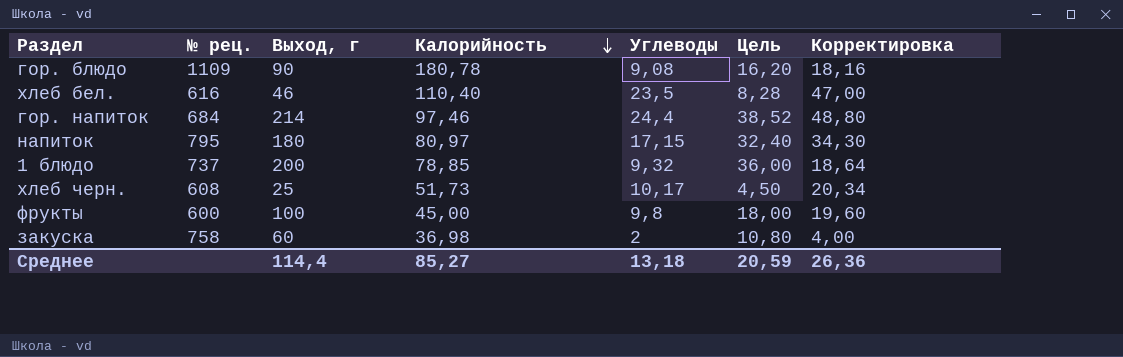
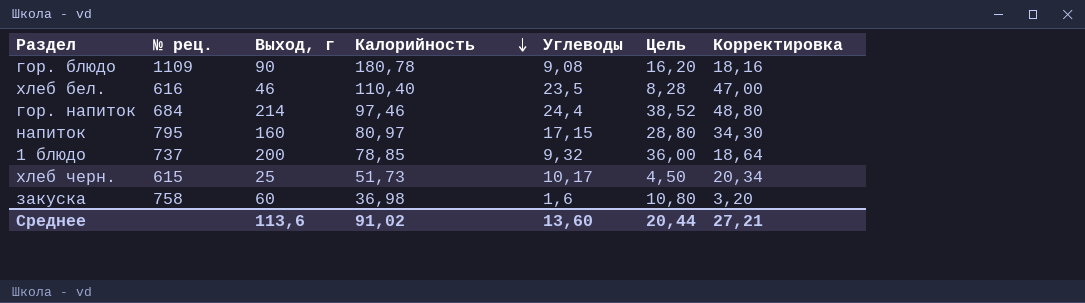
row фрукты: 600 | 100 | 45,00 | 9,8 | 18,00 | 19,60 -> none
напиток | Выход, г: 180 -> 160
напиток | Цель: 32,40 -> 28,80
хлеб черн. | № рец.: 608 -> 615
закуска | Углеводы: 2 -> 1,6
закуска | Корректировка: 4,00 -> 3,20
Среднее | Выход, г: 114,4 -> 113,6
Среднее | Калорийность: 85,27 -> 91,02
Среднее | Углеводы: 13,18 -> 13,60
Среднее | Цель: 20,59 -> 20,44
Среднее | Корректировка: 26,36 -> 27,21

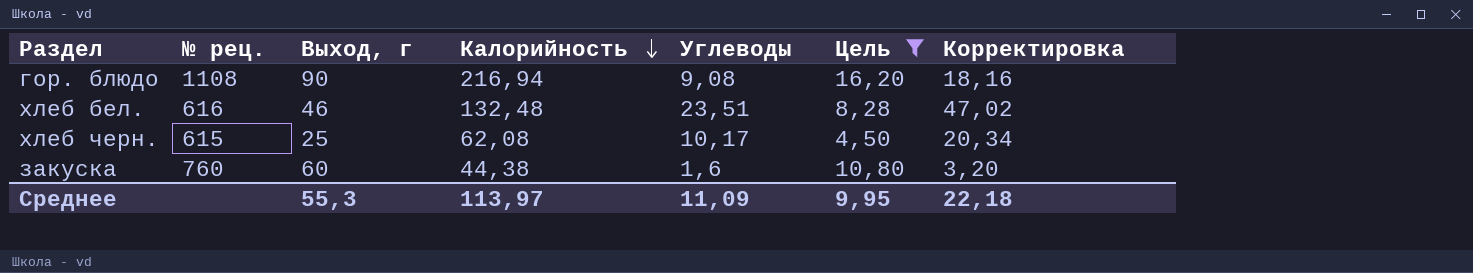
filter: none -> Цель <= 16,20
гор. блюдо | № рец.: 1109 -> 1108
гор. блюдо | Калорийность: 180,78 -> 216,94
хлеб бел. | Калорийность: 110,40 -> 132,48
хлеб бел. | Углеводы: 23,5 -> 23,51
хлеб бел. | Корректировка: 47,00 -> 47,02
хлеб черн. | Калорийность: 51,73 -> 62,08
закуска | № рец.: 758 -> 760
закуска | Калорийность: 36,98 -> 44,38
Среднее | Выход, г: 113,6 -> 55,3
Среднее | Калорийность: 91,02 -> 113,97
Среднее | Углеводы: 13,60 -> 11,09
Среднее | Цель: 20,44 -> 9,95
Среднее | Корректировка: 27,21 -> 22,18

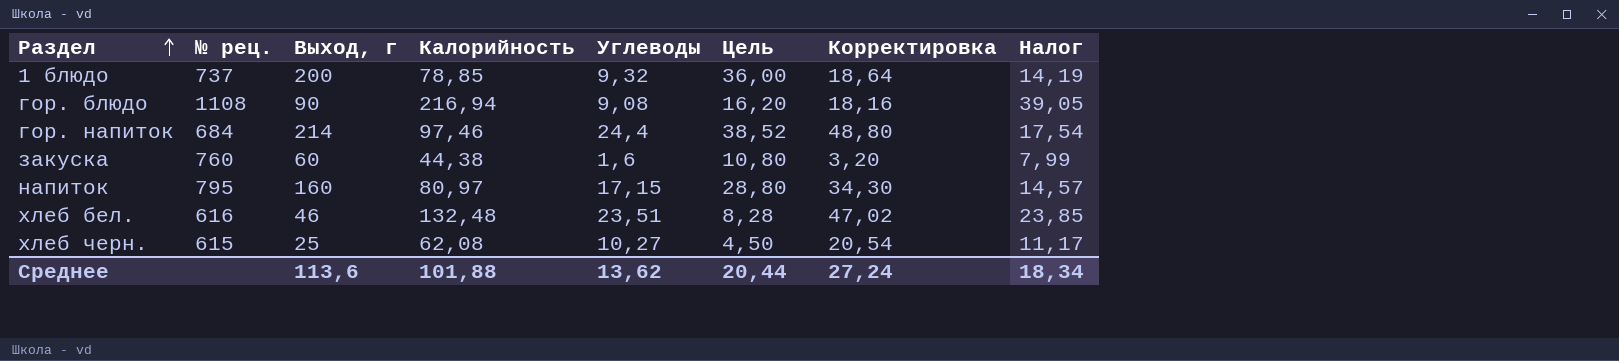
filter: Цель <= 16,20 -> none
row order: Калорийность descending -> Раздел ascending
column Налог | formula: none -> [Калорийность] * 0,18
хлеб черн. | Углеводы: 10,17 -> 10,27
хлеб черн. | Корректировка: 20,34 -> 20,54
Среднее | Выход, г: 55,3 -> 113,6
Среднее | Калорийность: 113,97 -> 101,88
Среднее | Углеводы: 11,09 -> 13,62
Среднее | Цель: 9,95 -> 20,44
Среднее | Корректировка: 22,18 -> 27,24

